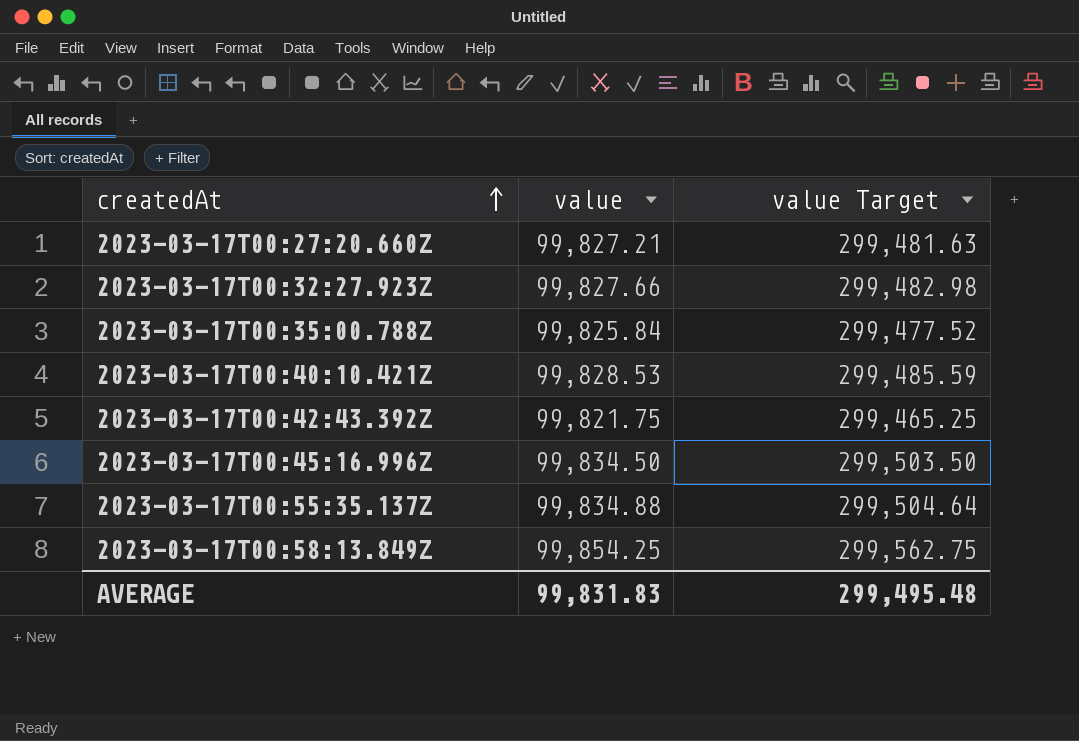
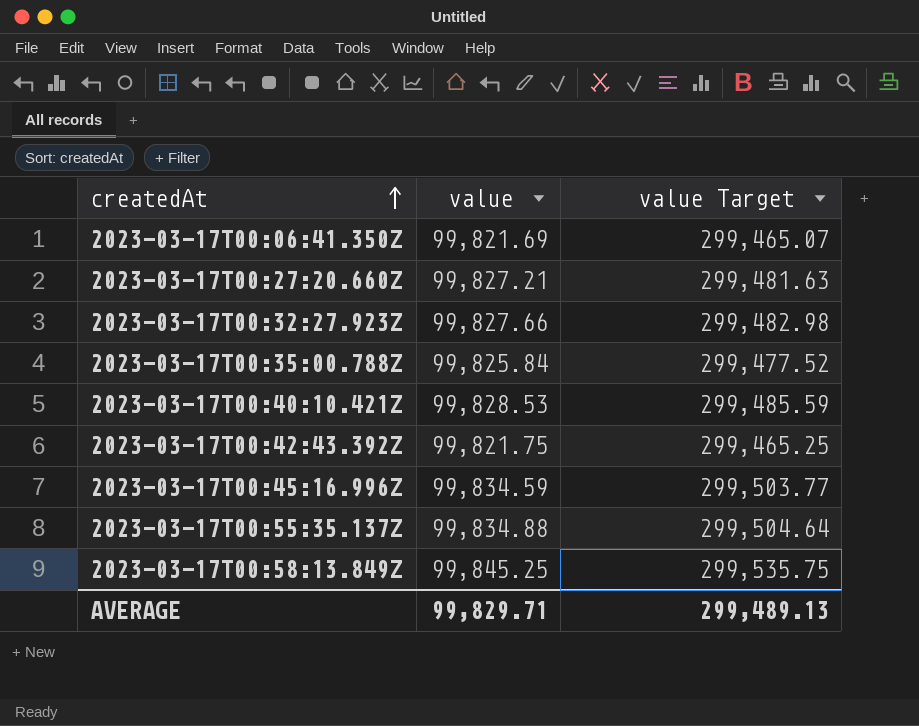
row 2023-03-17T00:06:41.350Z: none -> 99,821.69 | 299,465.07
2023-03-17T00:45:16.996Z | value: 99,834.50 -> 99,834.59
2023-03-17T00:45:16.996Z | value Target: 299,503.50 -> 299,503.77
2023-03-17T00:58:13.849Z | value: 99,854.25 -> 99,845.25
2023-03-17T00:58:13.849Z | value Target: 299,562.75 -> 299,535.75
AVERAGE | value: 99,831.83 -> 99,829.71
AVERAGE | value Target: 299,495.48 -> 299,489.13

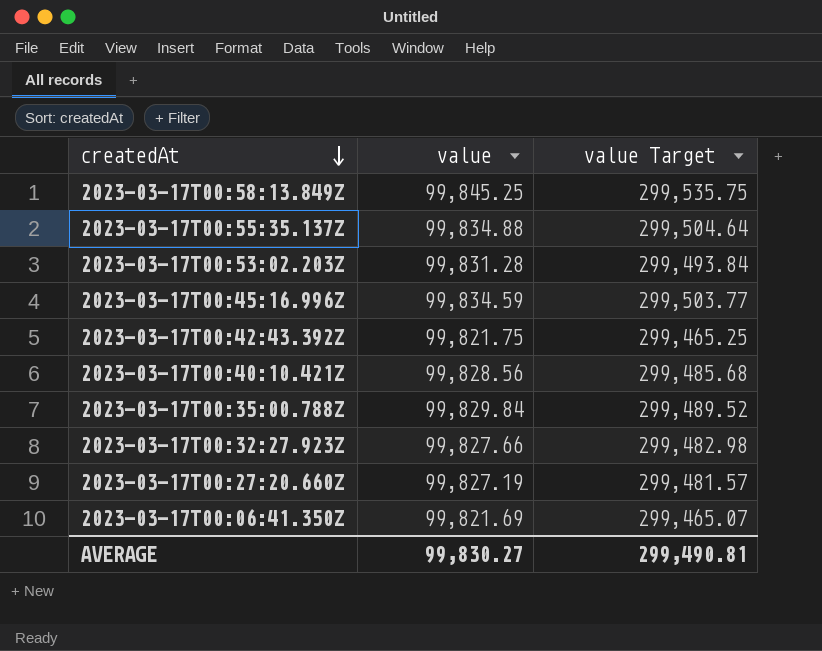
row order: createdAt ascending -> createdAt descending
row 2023-03-17T00:53:02.203Z: none -> 99,831.28 | 299,493.84
2023-03-17T00:40:10.421Z | value: 99,828.53 -> 99,828.56
2023-03-17T00:40:10.421Z | value Target: 299,485.59 -> 299,485.68
2023-03-17T00:35:00.788Z | value: 99,825.84 -> 99,829.84
2023-03-17T00:35:00.788Z | value Target: 299,477.52 -> 299,489.52
2023-03-17T00:27:20.660Z | value: 99,827.21 -> 99,827.19
2023-03-17T00:27:20.660Z | value Target: 299,481.63 -> 299,481.57
AVERAGE | value: 99,829.71 -> 99,830.27
AVERAGE | value Target: 299,489.13 -> 299,490.81

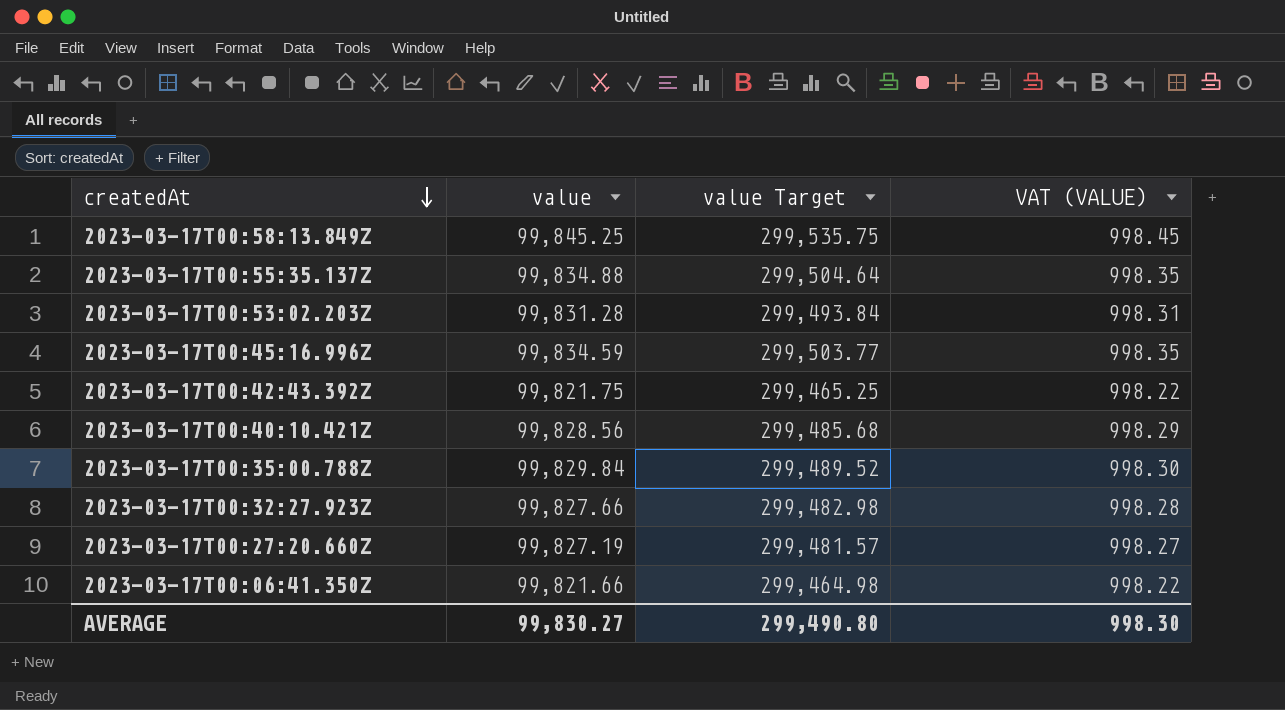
column VAT (VALUE) | formula: none -> [value] * 0.01
2023-03-17T00:06:41.350Z | value: 99,821.69 -> 99,821.66
2023-03-17T00:06:41.350Z | value Target: 299,465.07 -> 299,464.98
AVERAGE | value Target: 299,490.81 -> 299,490.80

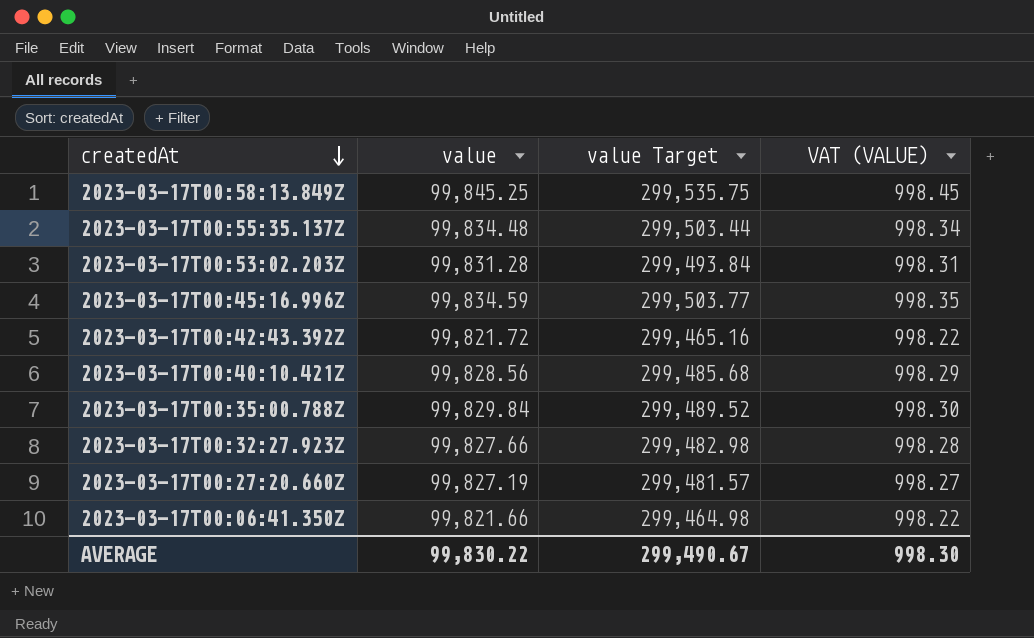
2023-03-17T00:55:35.137Z | value: 99,834.88 -> 99,834.48
2023-03-17T00:55:35.137Z | value Target: 299,504.64 -> 299,503.44
2023-03-17T00:55:35.137Z | VAT (VALUE): 998.35 -> 998.34
2023-03-17T00:42:43.392Z | value: 99,821.75 -> 99,821.72
2023-03-17T00:42:43.392Z | value Target: 299,465.25 -> 299,465.16
AVERAGE | value: 99,830.27 -> 99,830.22
AVERAGE | value Target: 299,490.80 -> 299,490.67

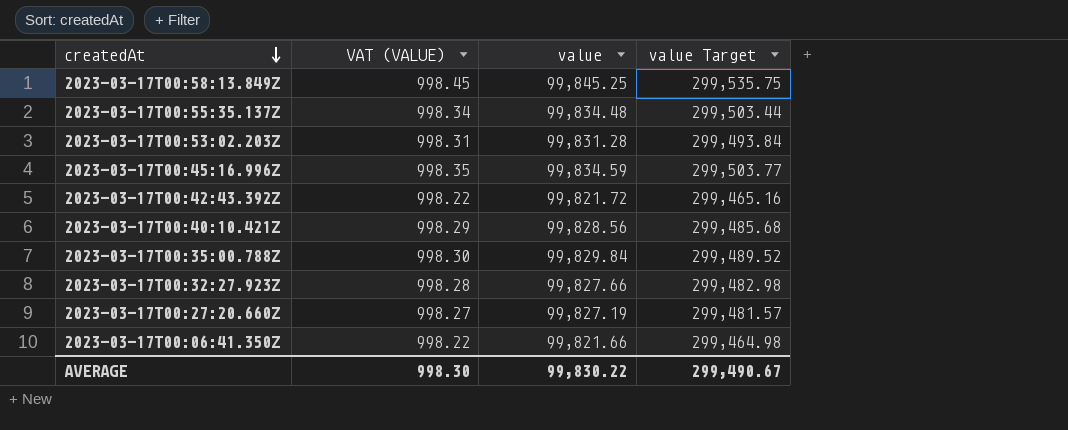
column VAT (VALUE) | position: 4 -> 2

